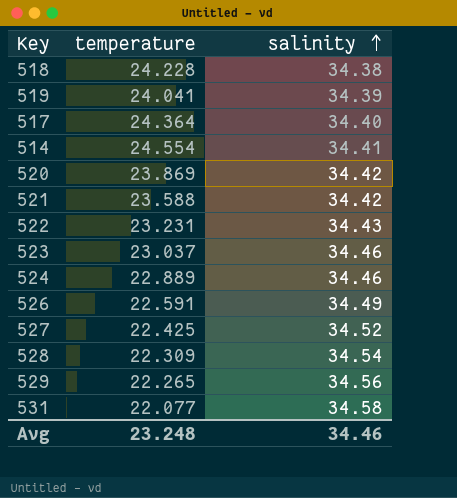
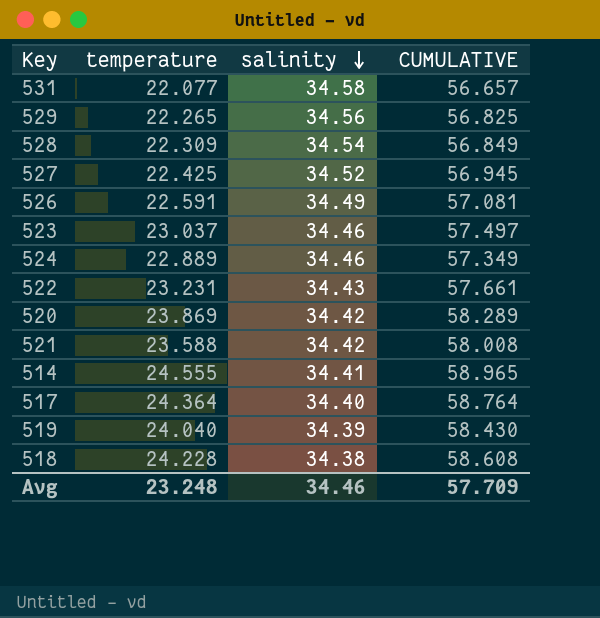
row order: salinity ascending -> salinity descending
column CUMULATIVE | formula: none -> [temperature] + [salinity]
514 | temperature: 24.554 -> 24.555
519 | temperature: 24.041 -> 24.040

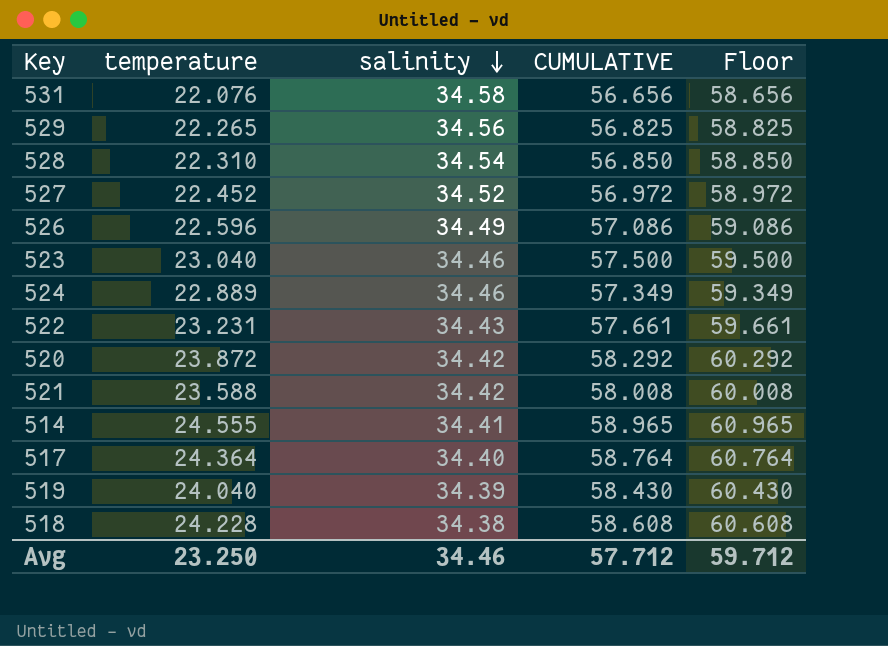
column Floor | formula: none -> [CUMULATIVE] + 2
531 | temperature: 22.077 -> 22.076
531 | CUMULATIVE: 56.657 -> 56.656
528 | temperature: 22.309 -> 22.310
528 | CUMULATIVE: 56.849 -> 56.850
527 | temperature: 22.425 -> 22.452
527 | CUMULATIVE: 56.945 -> 56.972
526 | temperature: 22.591 -> 22.596
526 | CUMULATIVE: 57.081 -> 57.086
523 | temperature: 23.037 -> 23.040
523 | CUMULATIVE: 57.497 -> 57.500
520 | temperature: 23.869 -> 23.872
520 | CUMULATIVE: 58.289 -> 58.292
Avg | temperature: 23.248 -> 23.250
Avg | CUMULATIVE: 57.709 -> 57.712

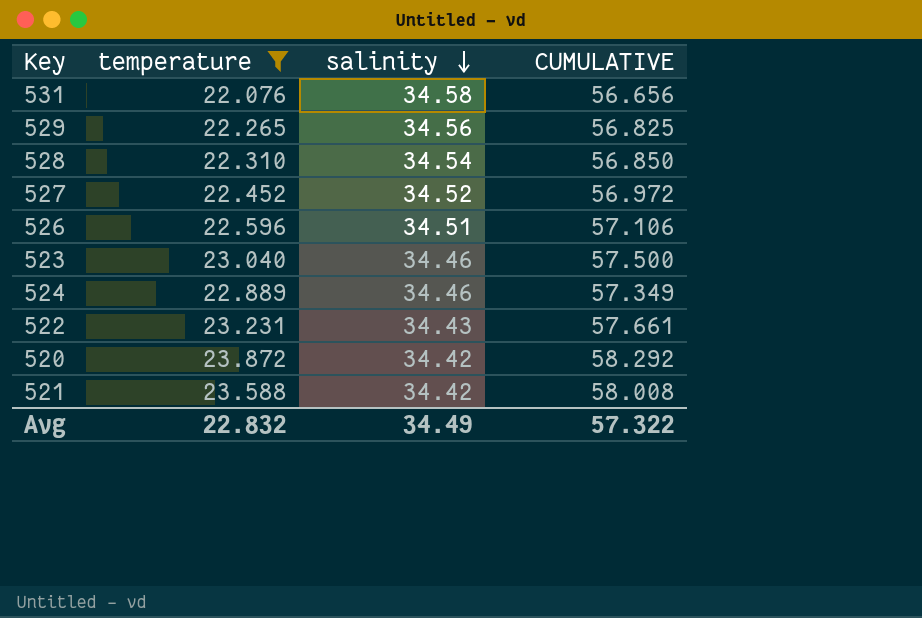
filter: none -> temperature <= 23.872
column Floor | formula: [CUMULATIVE] + 2 -> none
526 | salinity: 34.49 -> 34.51
526 | CUMULATIVE: 57.086 -> 57.106
Avg | temperature: 23.250 -> 22.832
Avg | salinity: 34.46 -> 34.49
Avg | CUMULATIVE: 57.712 -> 57.322

